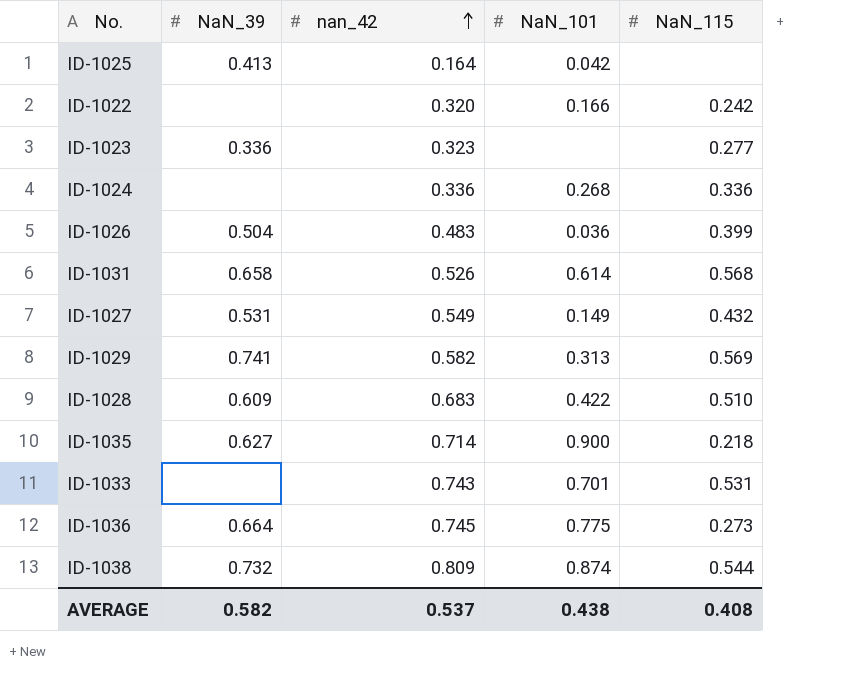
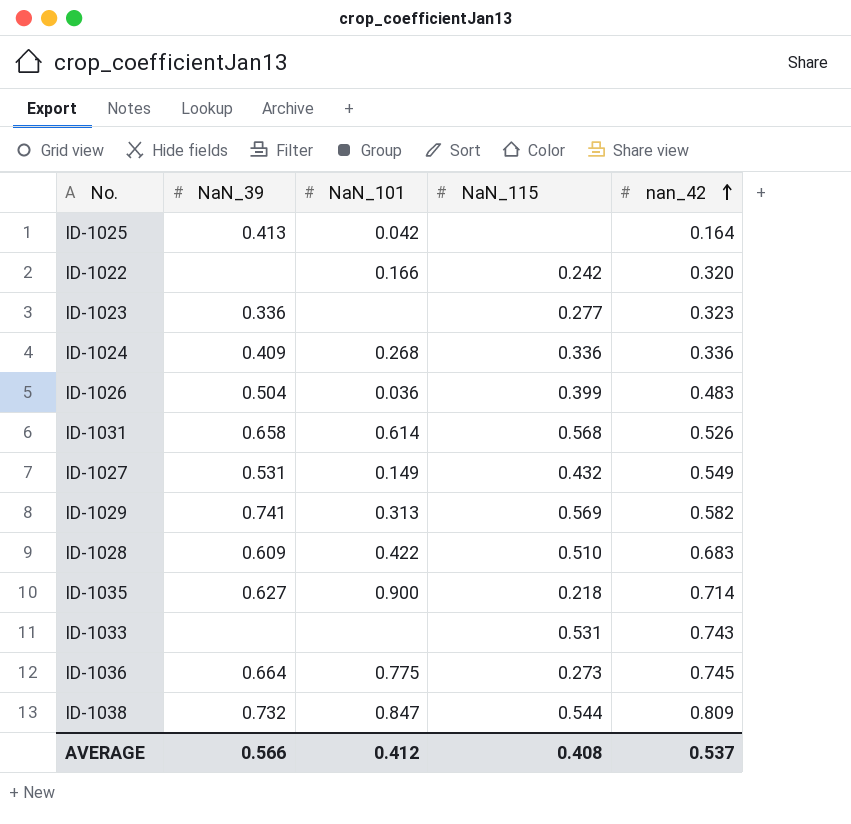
column nan_42 | position: 3 -> 5
ID-1024 | NaN_39: none -> 0.409
ID-1033 | NaN_101: 0.701 -> none
ID-1038 | NaN_101: 0.874 -> 0.847
AVERAGE | NaN_39: 0.582 -> 0.566
AVERAGE | NaN_101: 0.438 -> 0.412

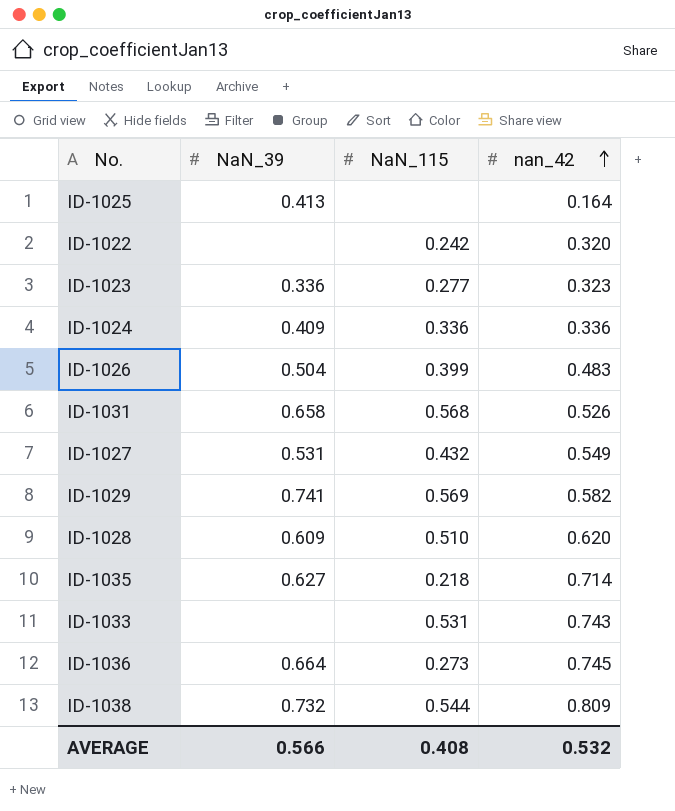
column NaN_101 | position: 3 -> none
ID-1028 | nan_42: 0.683 -> 0.620
AVERAGE | nan_42: 0.537 -> 0.532

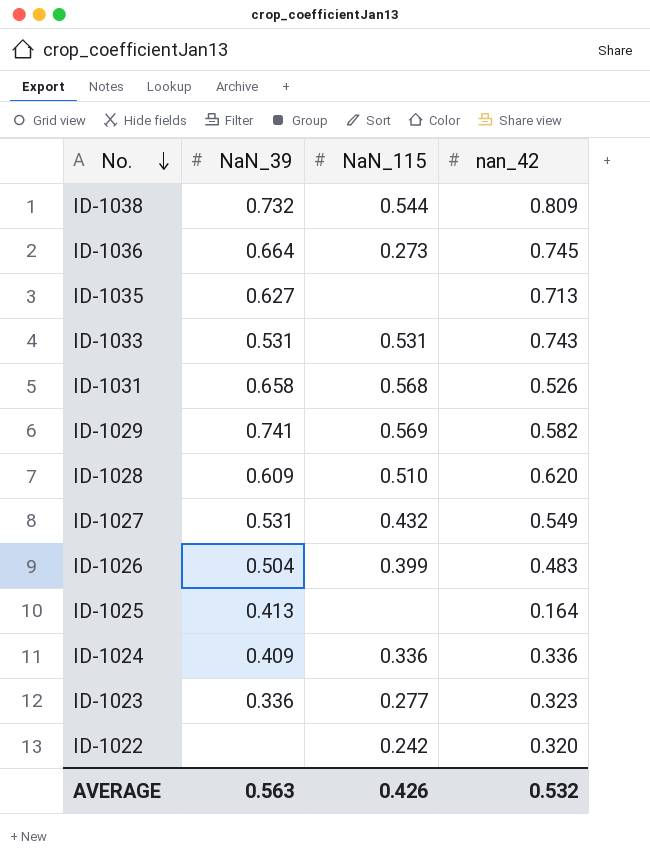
row order: nan_42 ascending -> No. descending
ID-1035 | NaN_115: 0.218 -> none
ID-1035 | nan_42: 0.714 -> 0.713
ID-1033 | NaN_39: none -> 0.531
AVERAGE | NaN_39: 0.566 -> 0.563
AVERAGE | NaN_115: 0.408 -> 0.426

